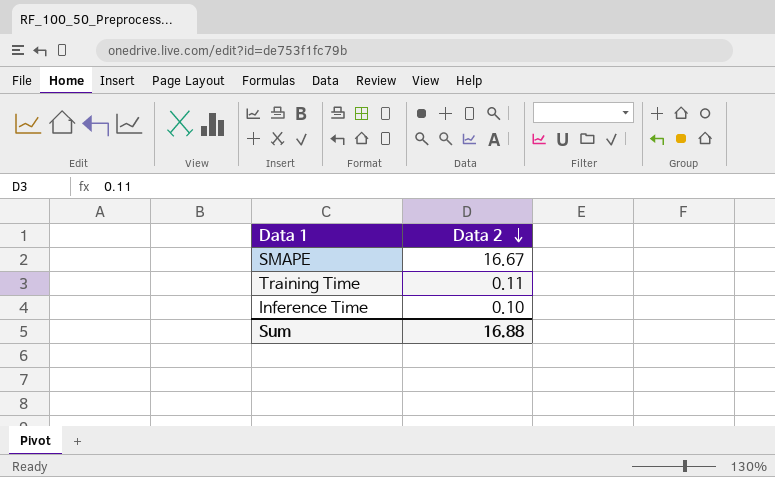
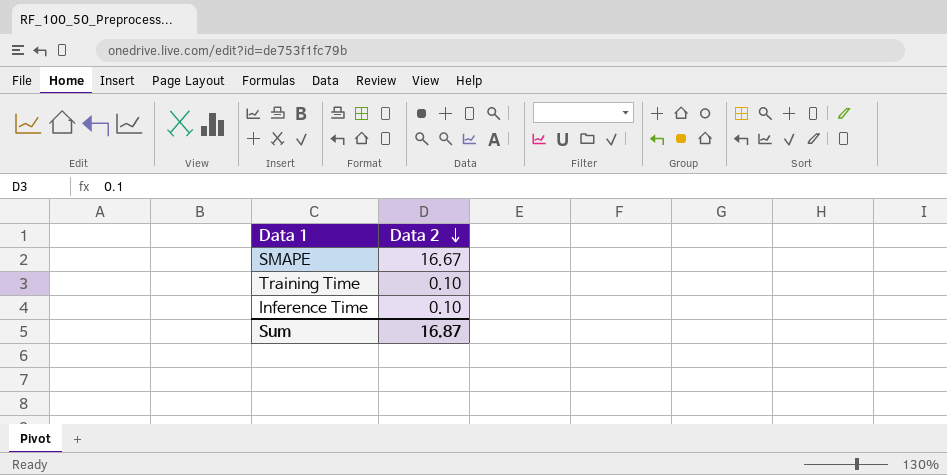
Training Time | Data 2: 0.11 -> 0.10
Sum | Data 2: 16.88 -> 16.87

